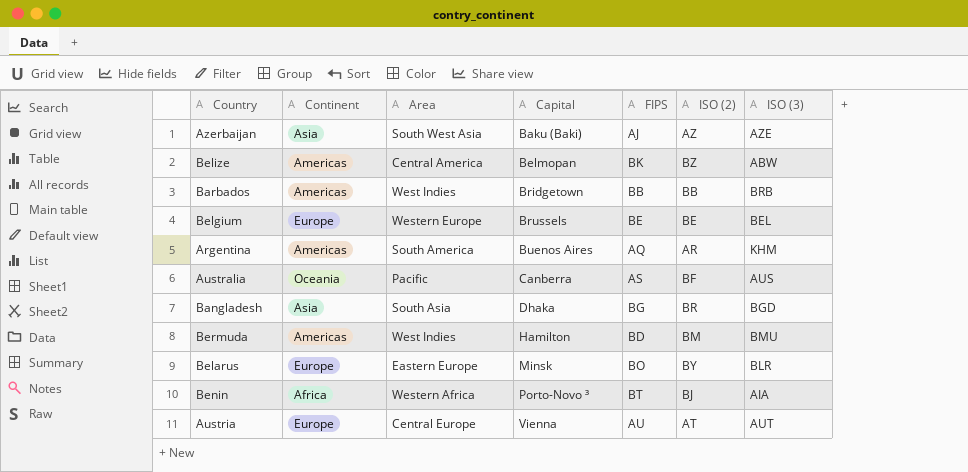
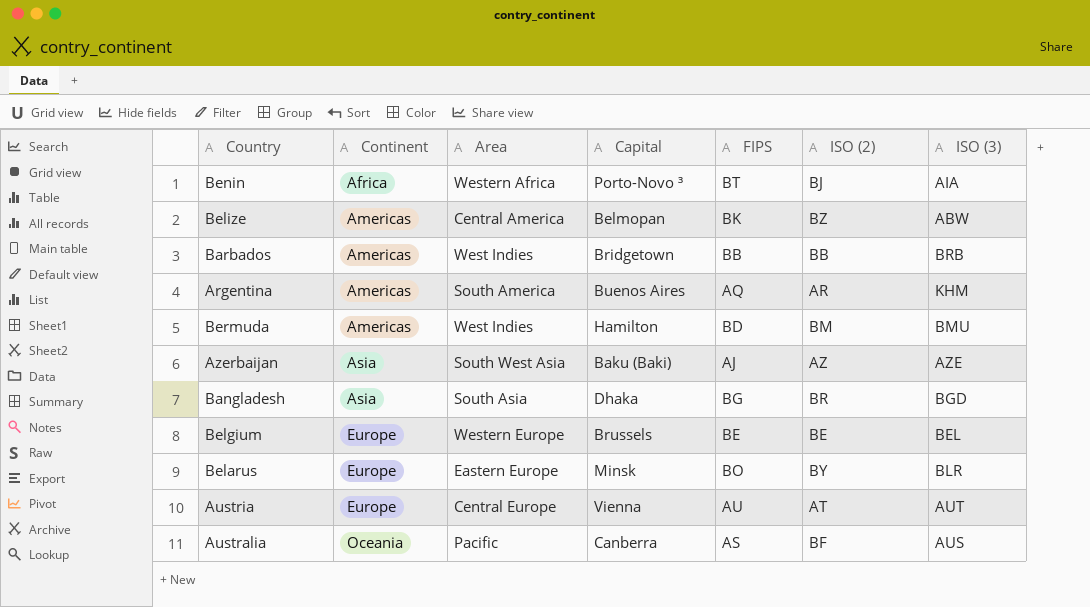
row order: Capital ascending -> Continent ascending

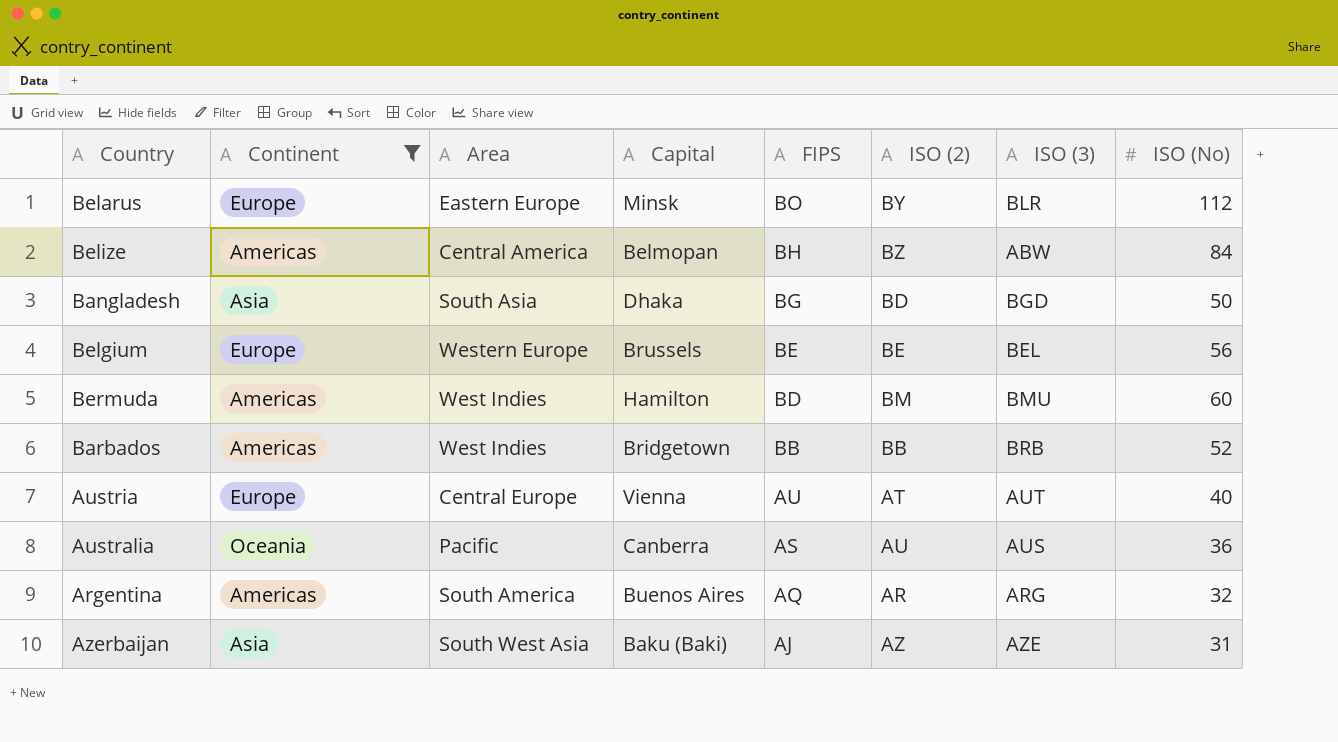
filter: none -> Continent != Africa
row order: Continent ascending -> FIPS descending
column ISO (No) | position: none -> 8
Belize | FIPS: BK -> BH
Bangladesh | ISO (2): BR -> BD
Australia | ISO (2): BF -> AU
Argentina | ISO (3): KHM -> ARG

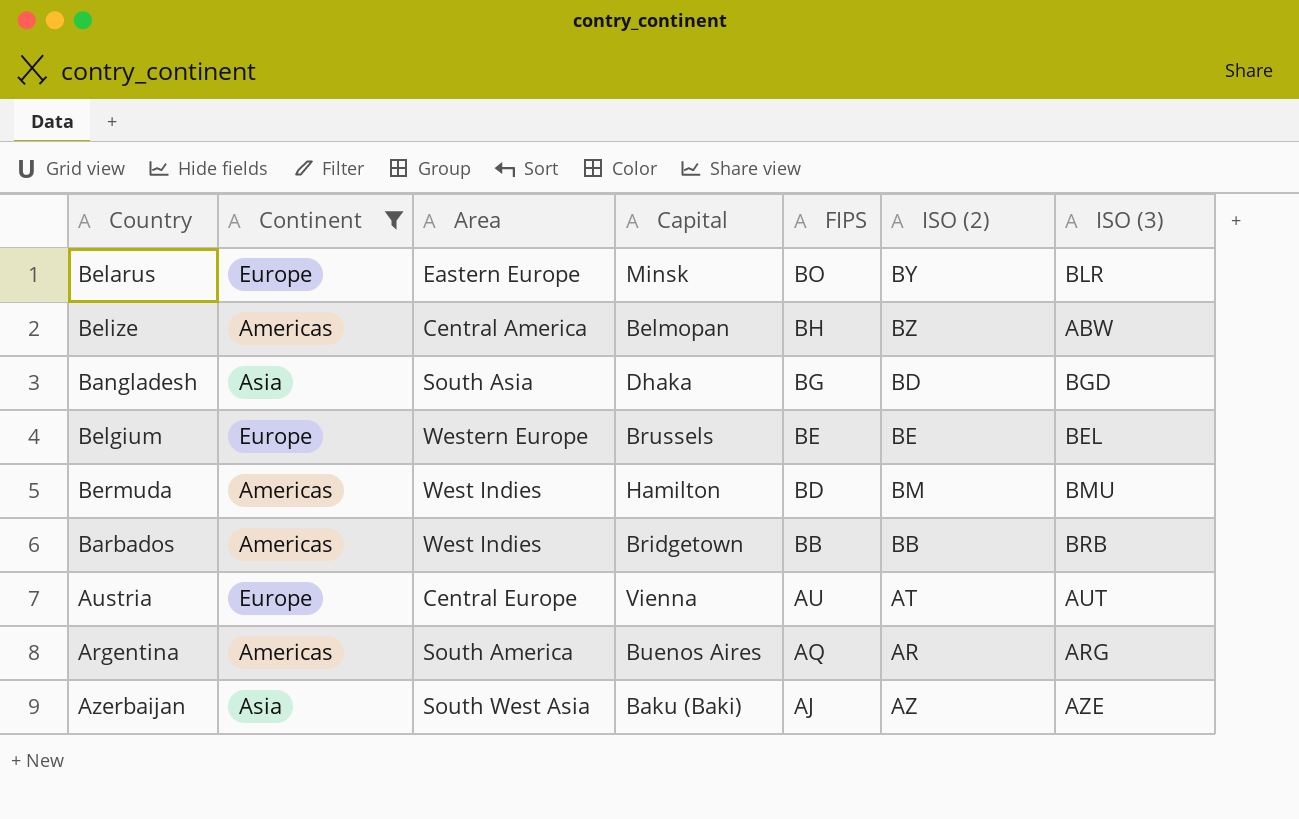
column ISO (No) | position: 8 -> none
row Australia: Oceania | Pacific | Canberra | AS | AU | AUS | 36 -> none

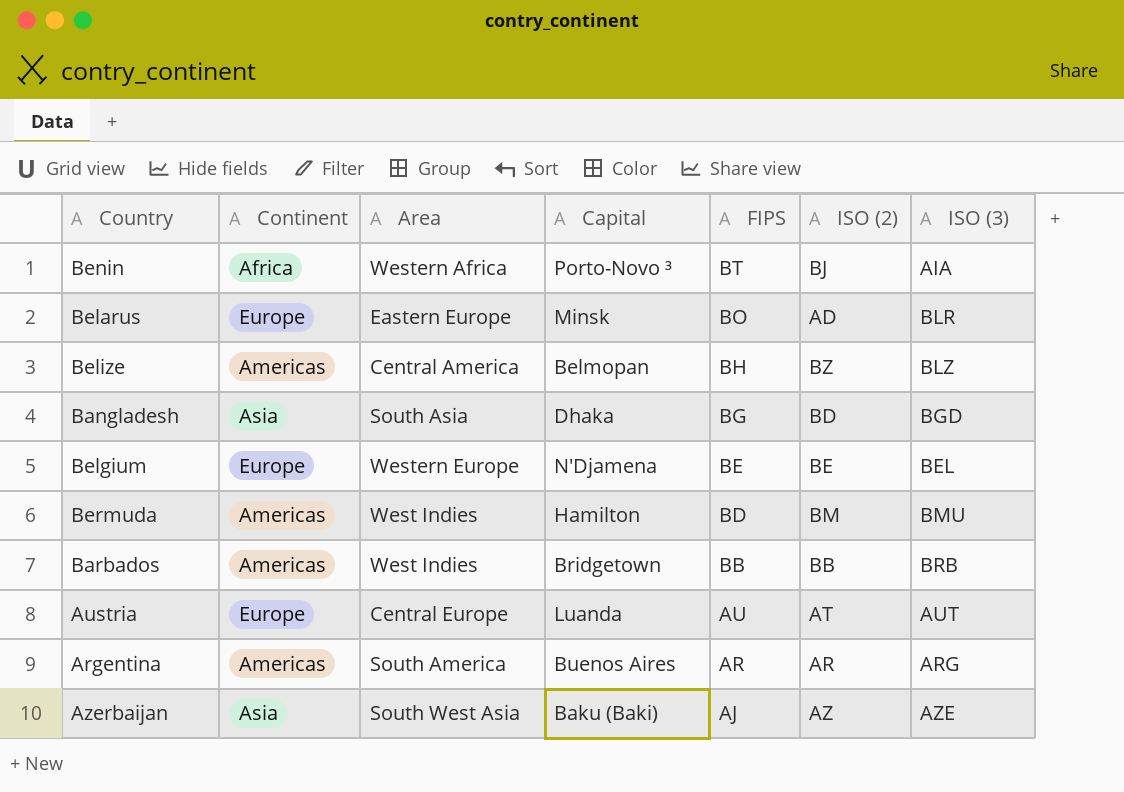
filter: Continent != Africa -> none
Belarus | ISO (2): BY -> AD
Belize | ISO (3): ABW -> BLZ
Belgium | Capital: Brussels -> N'Djamena
Austria | Capital: Vienna -> Luanda
Argentina | FIPS: AQ -> AR

